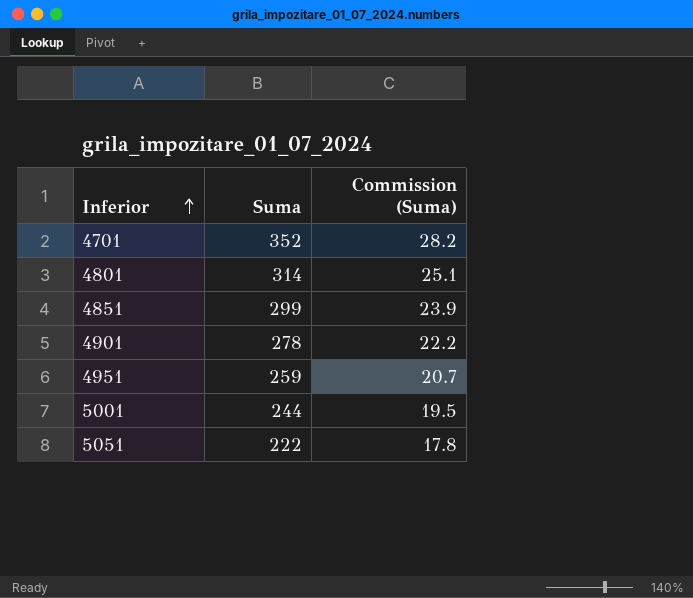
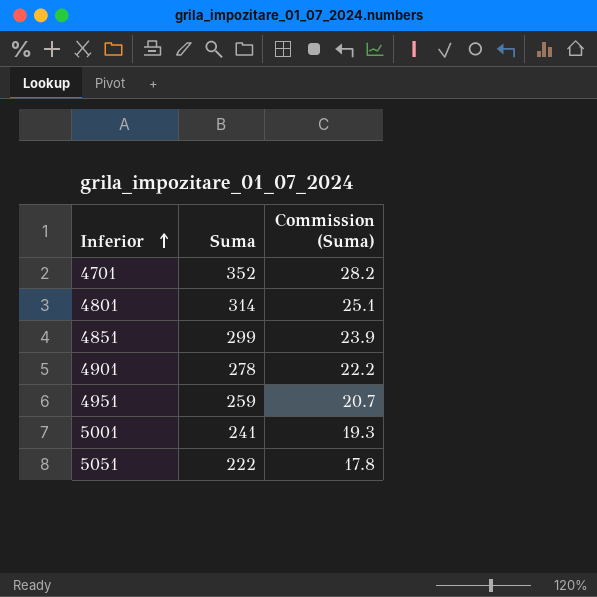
5001 | Suma: 244 -> 241
5001 | Commission (Suma): 19.5 -> 19.3

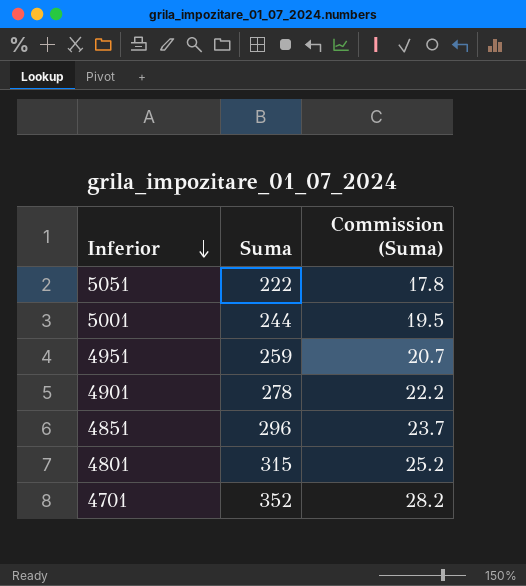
row order: Inferior ascending -> Inferior descending
5001 | Suma: 241 -> 244
5001 | Commission (Suma): 19.3 -> 19.5
4851 | Suma: 299 -> 296
4851 | Commission (Suma): 23.9 -> 23.7
4801 | Suma: 314 -> 315
4801 | Commission (Suma): 25.1 -> 25.2

